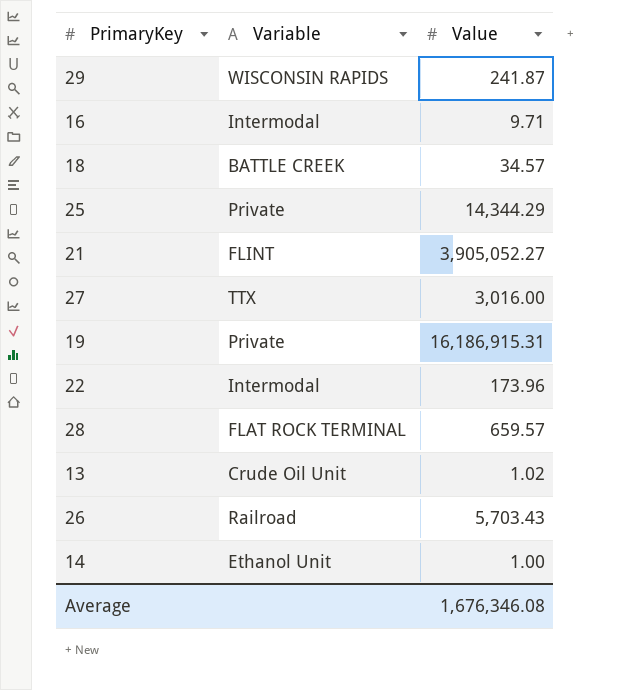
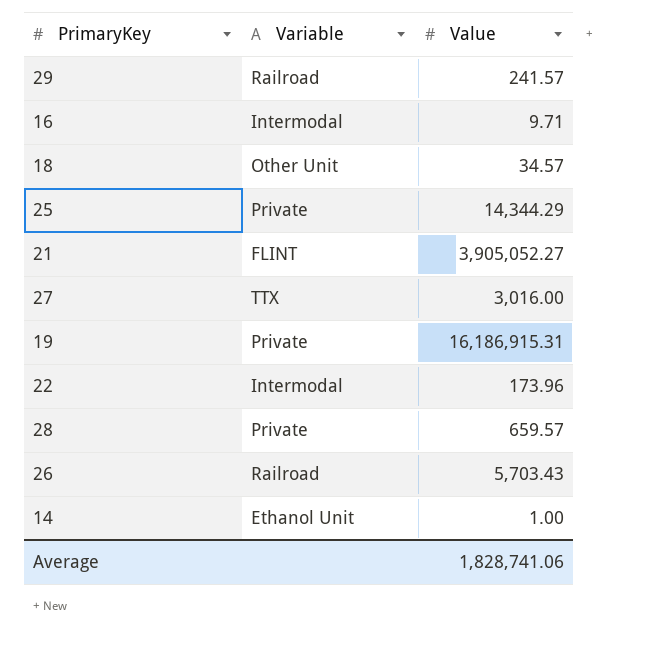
row 13: Crude Oil Unit | 1.02 -> none
29 | Variable: WISCONSIN RAPIDS -> Railroad
29 | Value: 241.87 -> 241.57
18 | Variable: BATTLE CREEK -> Other Unit
28 | Variable: FLAT ROCK TERMINAL -> Private
Average | Value: 1,676,346.08 -> 1,828,741.06

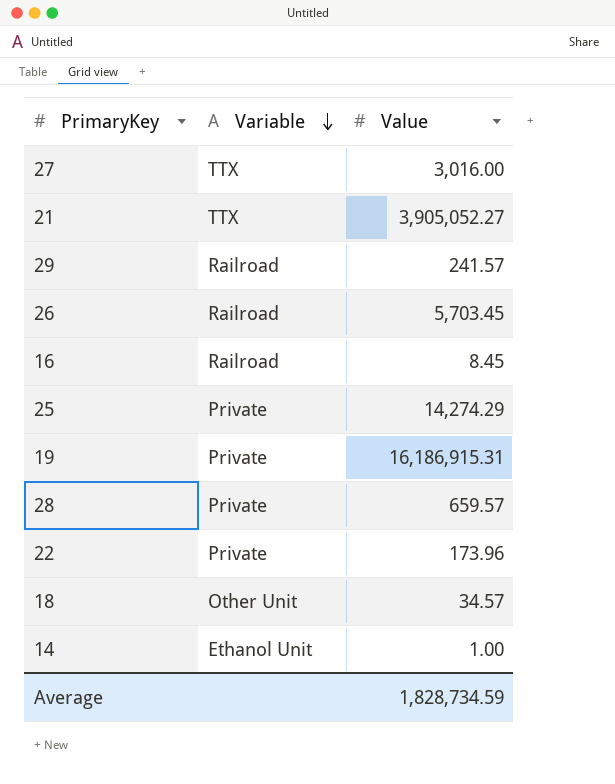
row order: none -> Variable descending
21 | Variable: FLINT -> TTX
26 | Value: 5,703.43 -> 5,703.45
16 | Variable: Intermodal -> Railroad
16 | Value: 9.71 -> 8.45
25 | Value: 14,344.29 -> 14,274.29
22 | Variable: Intermodal -> Private
Average | Value: 1,828,741.06 -> 1,828,734.59

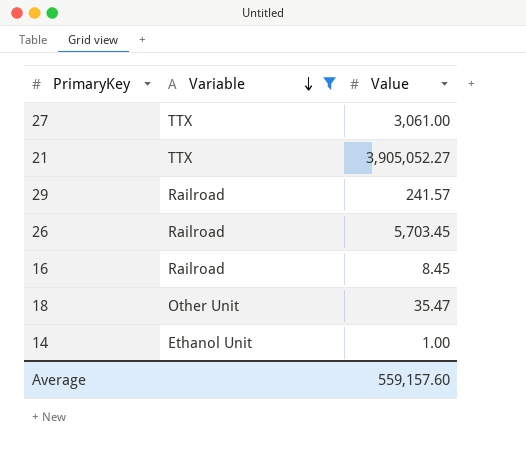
filter: none -> Variable != Private
27 | Value: 3,016.00 -> 3,061.00
18 | Value: 34.57 -> 35.47
Average | Value: 1,828,734.59 -> 559,157.60

